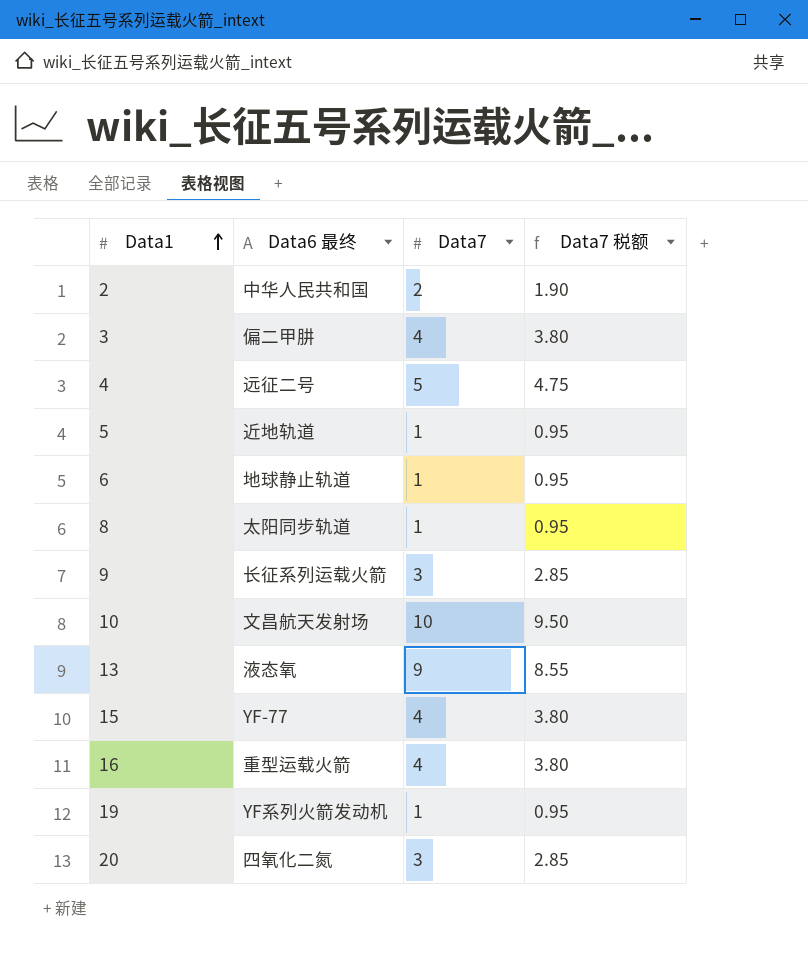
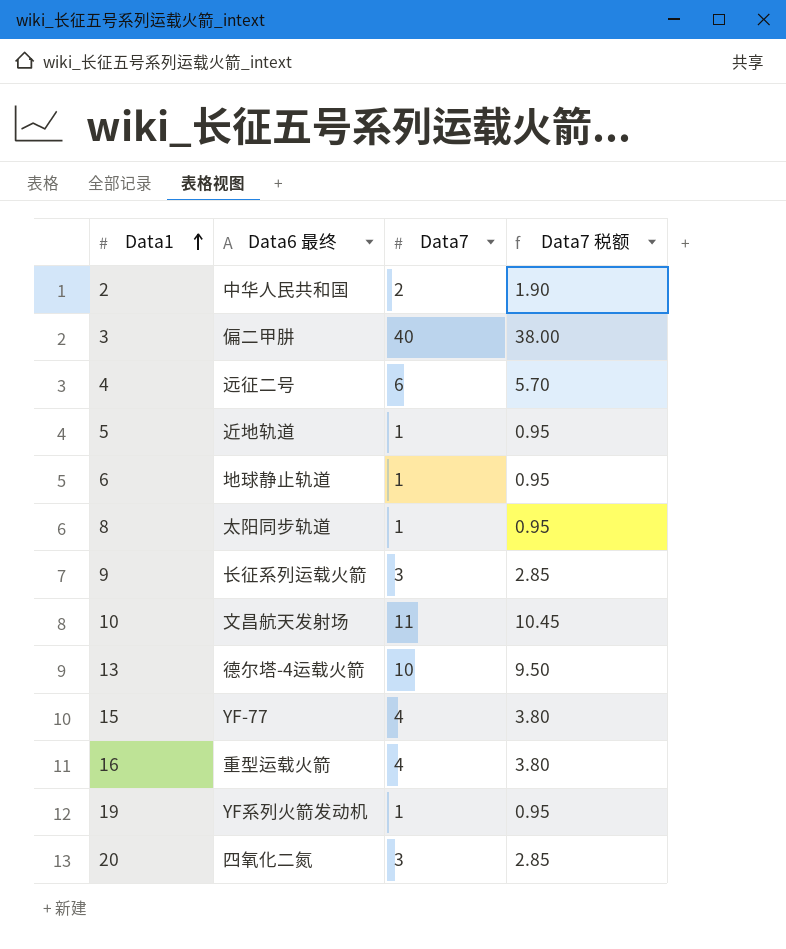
3 | Data7: 4 -> 40
3 | Data7 税额: 3.80 -> 38.00
4 | Data7: 5 -> 6
4 | Data7 税额: 4.75 -> 5.70
10 | Data7: 10 -> 11
10 | Data7 税额: 9.50 -> 10.45
13 | Data6 最终: 液态氧 -> 德尔塔-4运载火箭
13 | Data7: 9 -> 10
13 | Data7 税额: 8.55 -> 9.50

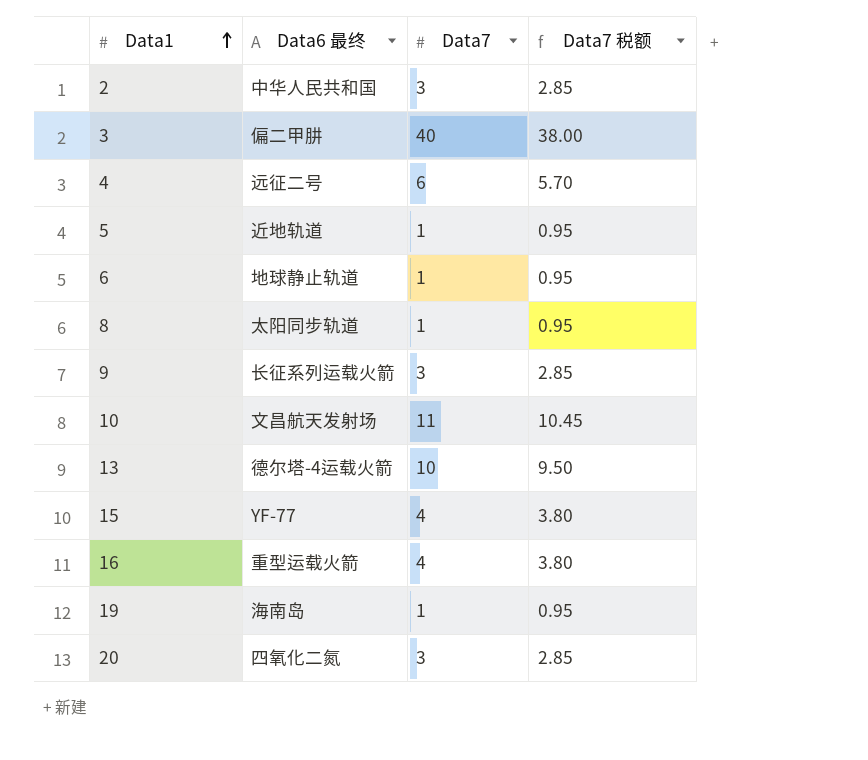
2 | Data7: 2 -> 3
2 | Data7 税额: 1.90 -> 2.85
19 | Data6 最终: YF系列火箭发动机 -> 海南岛

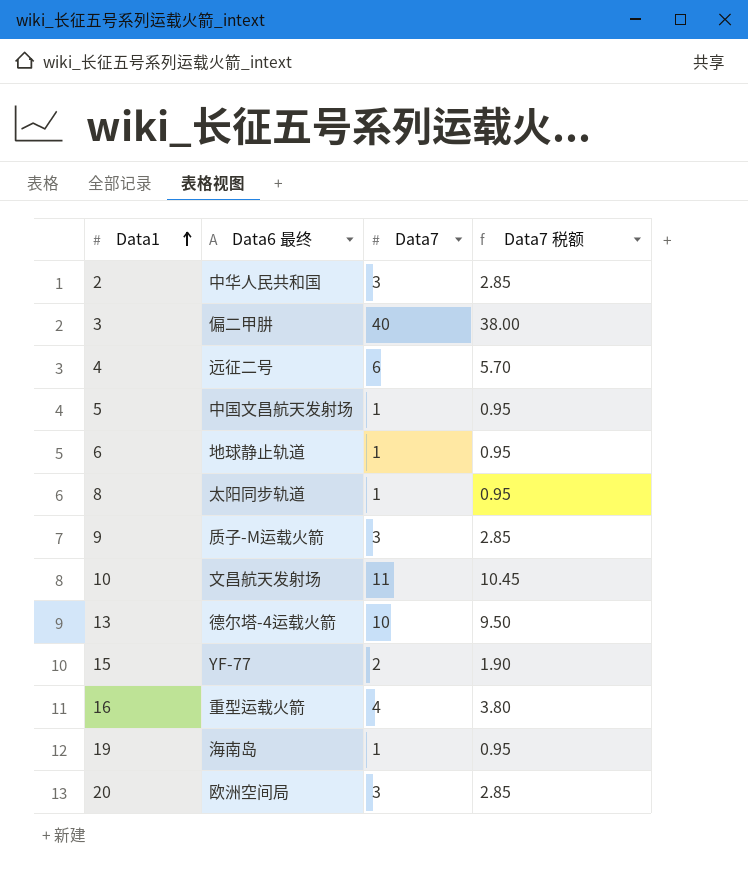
5 | Data6 最终: 近地轨道 -> 中国文昌航天发射场
9 | Data6 最终: 长征系列运载火箭 -> 质子-M运载火箭
15 | Data7: 4 -> 2
15 | Data7 税额: 3.80 -> 1.90
20 | Data6 最终: 四氧化二氮 -> 欧洲空间局

